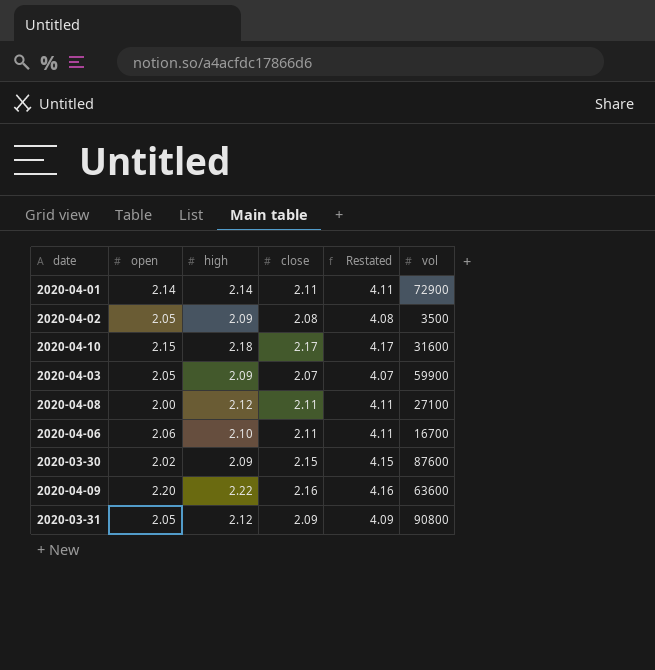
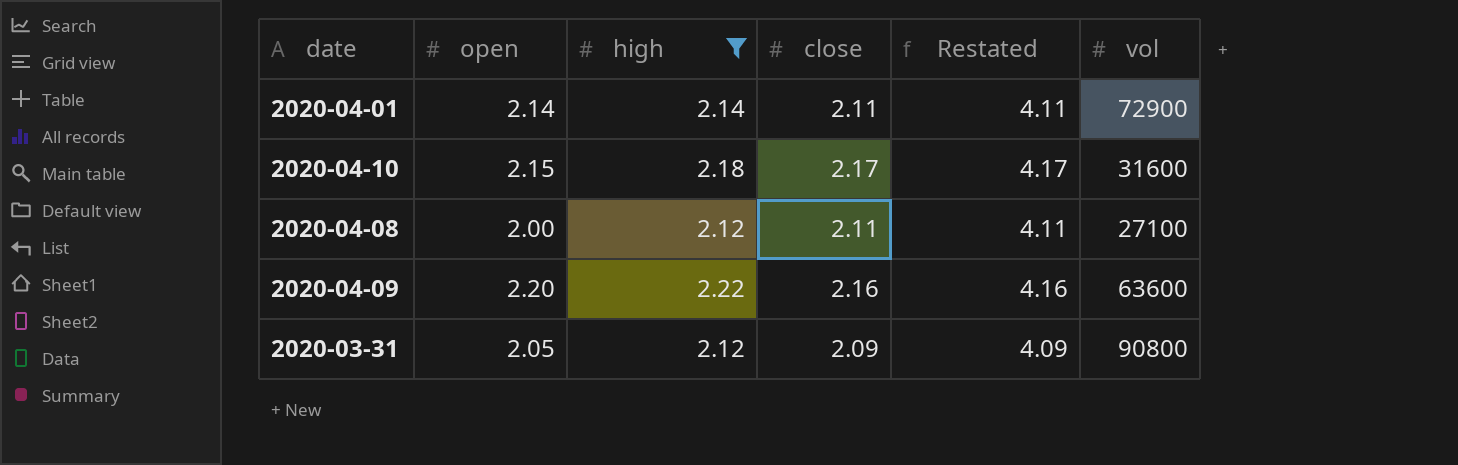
filter: none -> high >= 2.12

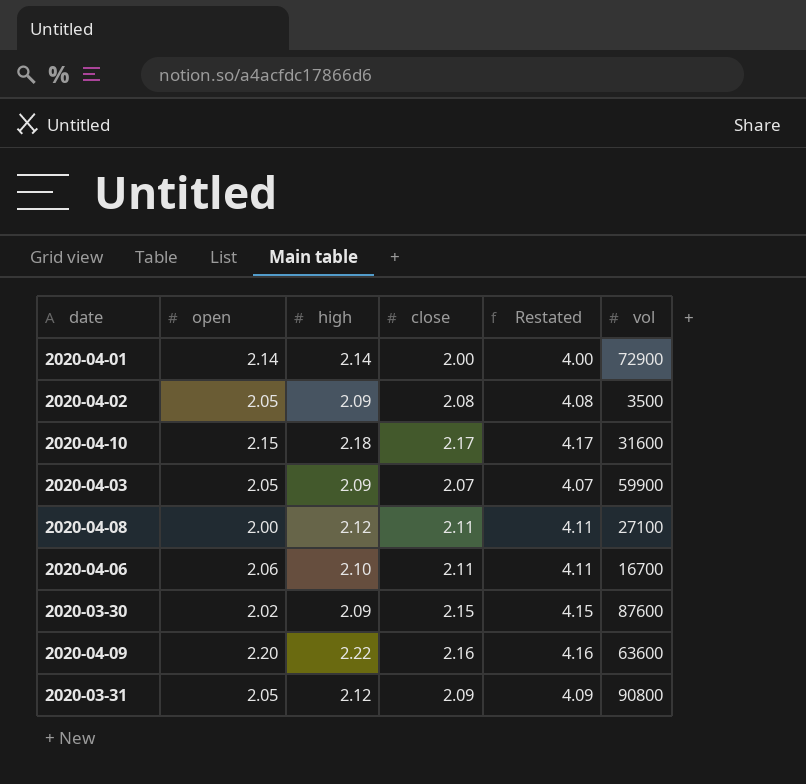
filter: high >= 2.12 -> none
2020-04-01 | close: 2.11 -> 2.00
2020-04-01 | Restated: 4.11 -> 4.00

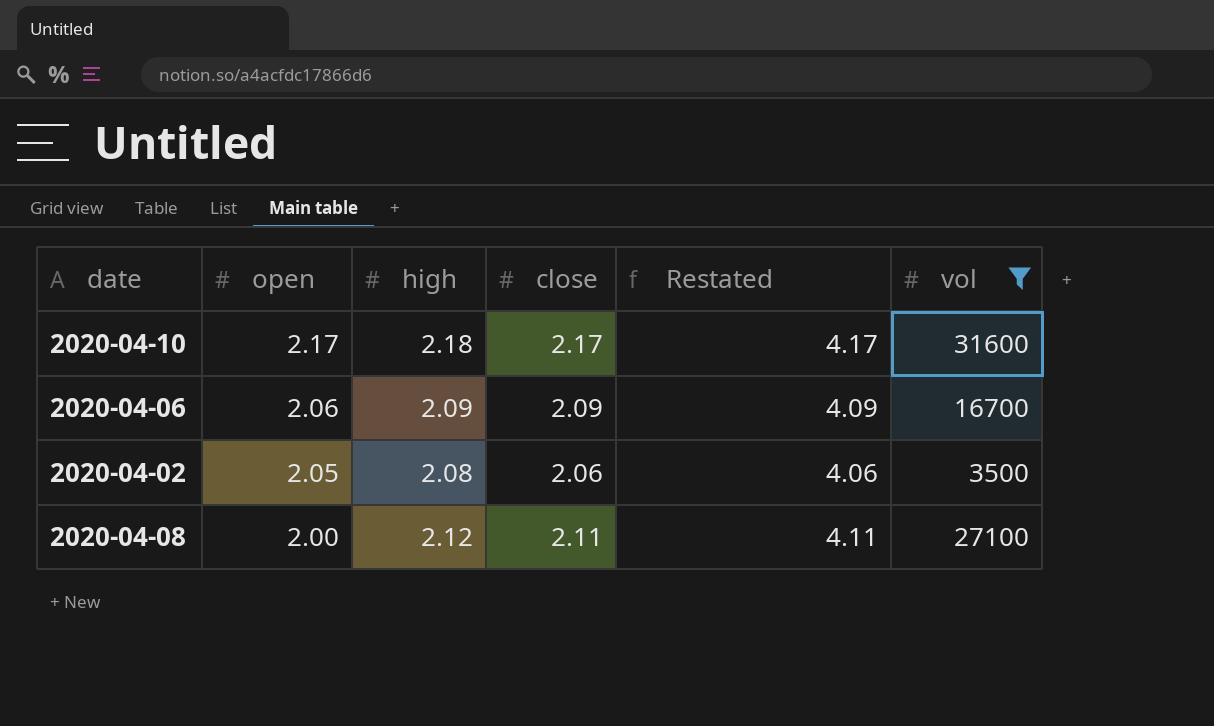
filter: none -> vol <= 31600
row order: none -> open descending
2020-04-10 | open: 2.15 -> 2.17
2020-04-06 | high: 2.10 -> 2.09
2020-04-06 | close: 2.11 -> 2.09
2020-04-06 | Restated: 4.11 -> 4.09
2020-04-02 | high: 2.09 -> 2.08
2020-04-02 | close: 2.08 -> 2.06
2020-04-02 | Restated: 4.08 -> 4.06

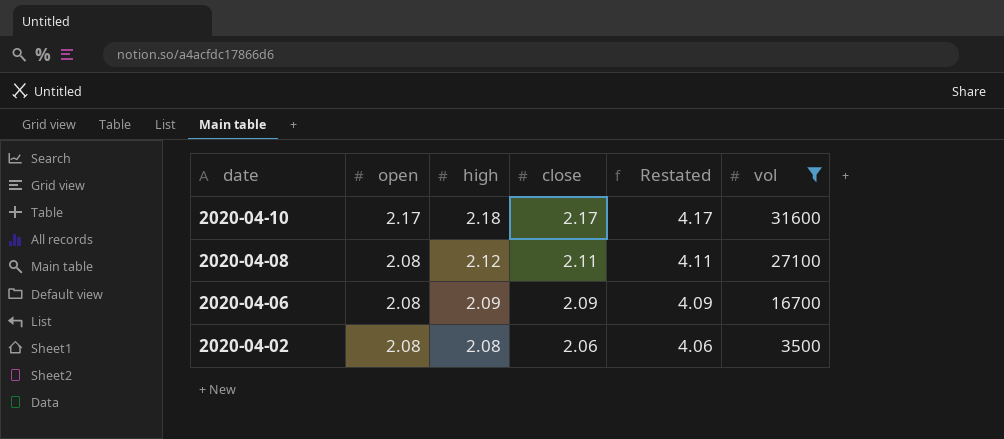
row order: open descending -> date descending
2020-04-08 | open: 2.00 -> 2.08
2020-04-06 | open: 2.06 -> 2.08
2020-04-02 | open: 2.05 -> 2.08

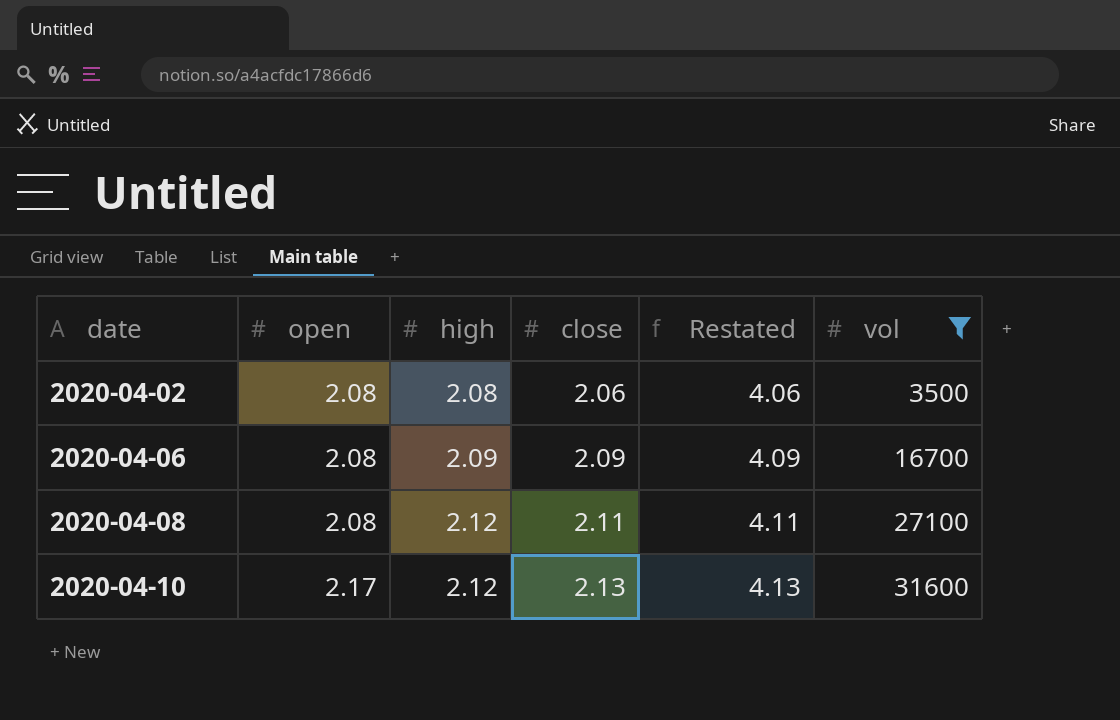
row order: date descending -> date ascending
2020-04-10 | high: 2.18 -> 2.12
2020-04-10 | close: 2.17 -> 2.13
2020-04-10 | Restated: 4.17 -> 4.13

